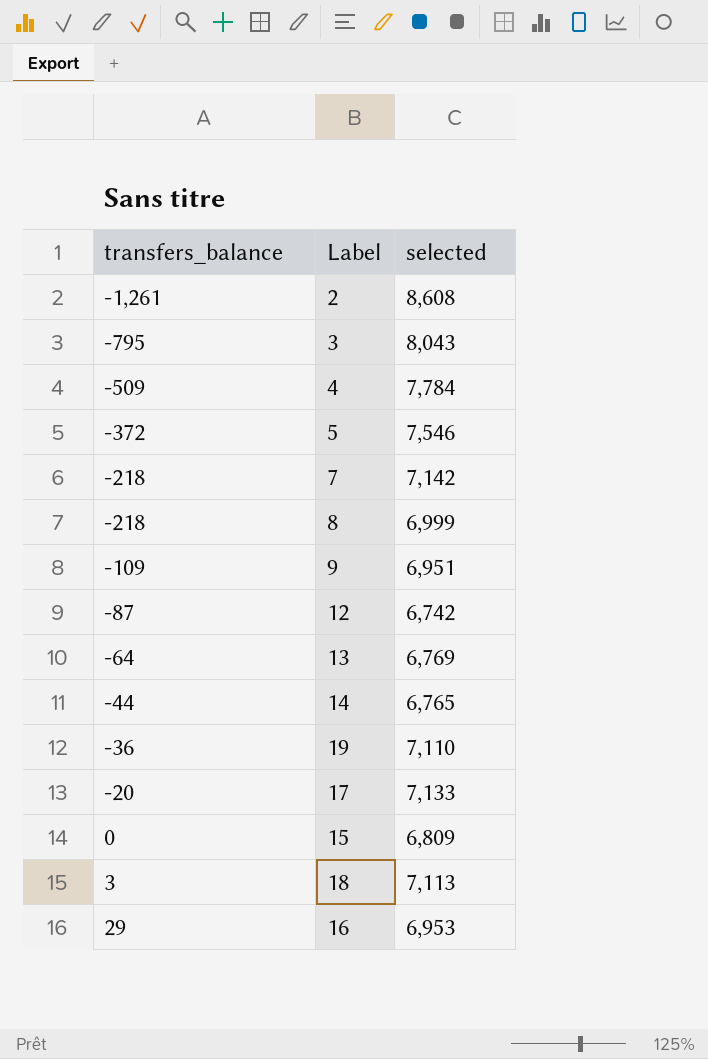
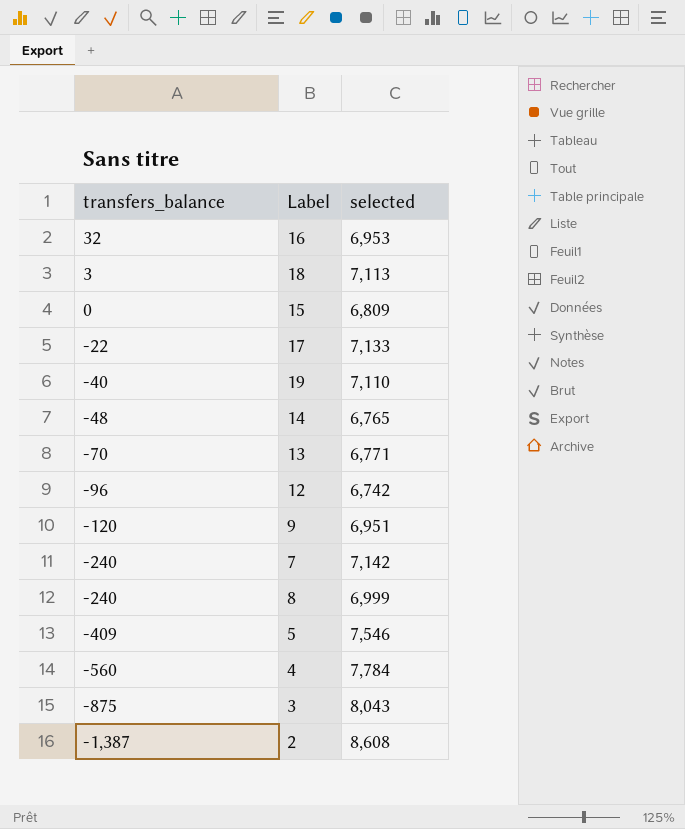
row order: transfers_balance ascending -> transfers_balance descending
16 | transfers_balance: 29 -> 32
17 | transfers_balance: -20 -> -22
19 | transfers_balance: -36 -> -40
14 | transfers_balance: -44 -> -48
13 | transfers_balance: -64 -> -70
13 | selected: 6,769 -> 6,771
12 | transfers_balance: -87 -> -96
9 | transfers_balance: -109 -> -120
7 | transfers_balance: -218 -> -240
8 | transfers_balance: -218 -> -240
5 | transfers_balance: -372 -> -409
4 | transfers_balance: -509 -> -560
3 | transfers_balance: -795 -> -875
2 | transfers_balance: -1,261 -> -1,387

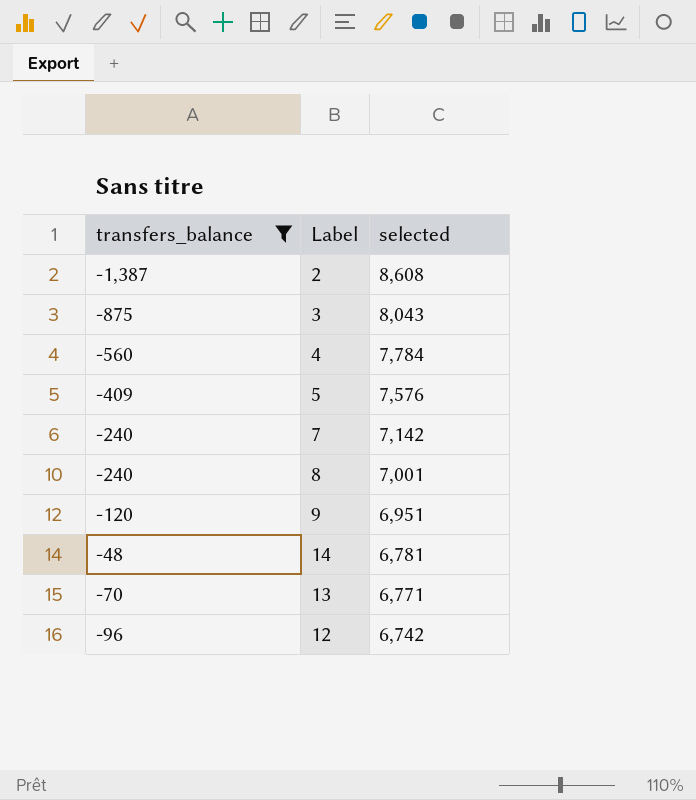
filter: none -> transfers_balance <= -48
row order: transfers_balance descending -> selected descending
5 | selected: 7,546 -> 7,576
8 | selected: 6,999 -> 7,001
14 | selected: 6,765 -> 6,781

